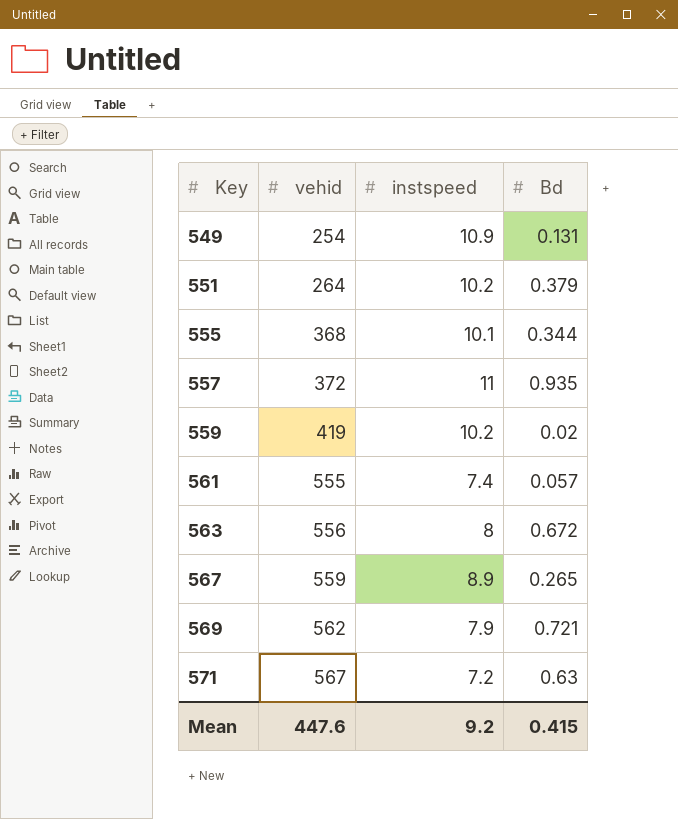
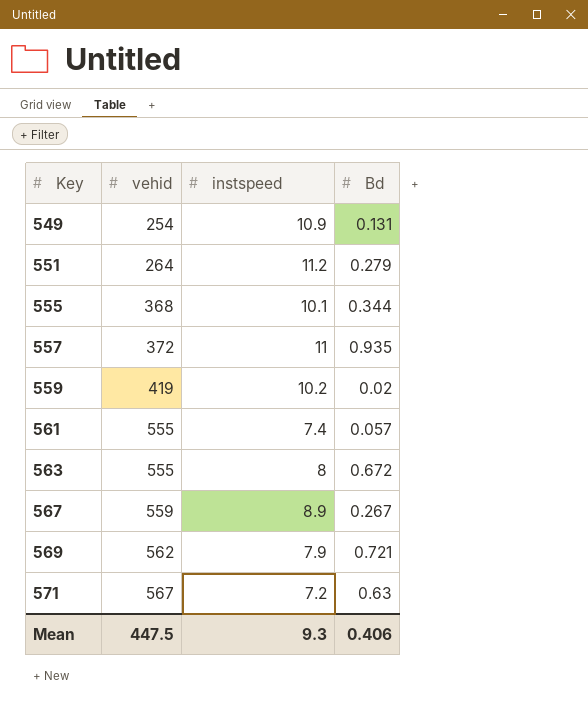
551 | instspeed: 10.2 -> 11.2
551 | Bd: 0.379 -> 0.279
563 | vehid: 556 -> 555
567 | Bd: 0.265 -> 0.267
Mean | vehid: 447.6 -> 447.5
Mean | instspeed: 9.2 -> 9.3
Mean | Bd: 0.415 -> 0.406

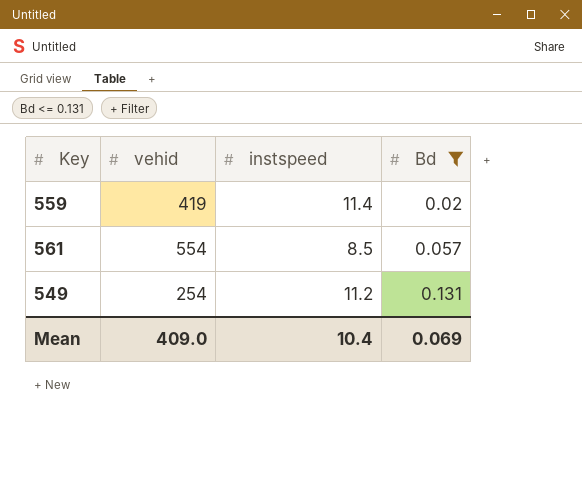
filter: none -> Bd <= 0.131
row order: Key ascending -> Bd ascending
559 | instspeed: 10.2 -> 11.4
561 | vehid: 555 -> 554
561 | instspeed: 7.4 -> 8.5
549 | instspeed: 10.9 -> 11.2
Mean | vehid: 447.5 -> 409.0
Mean | instspeed: 9.3 -> 10.4
Mean | Bd: 0.406 -> 0.069

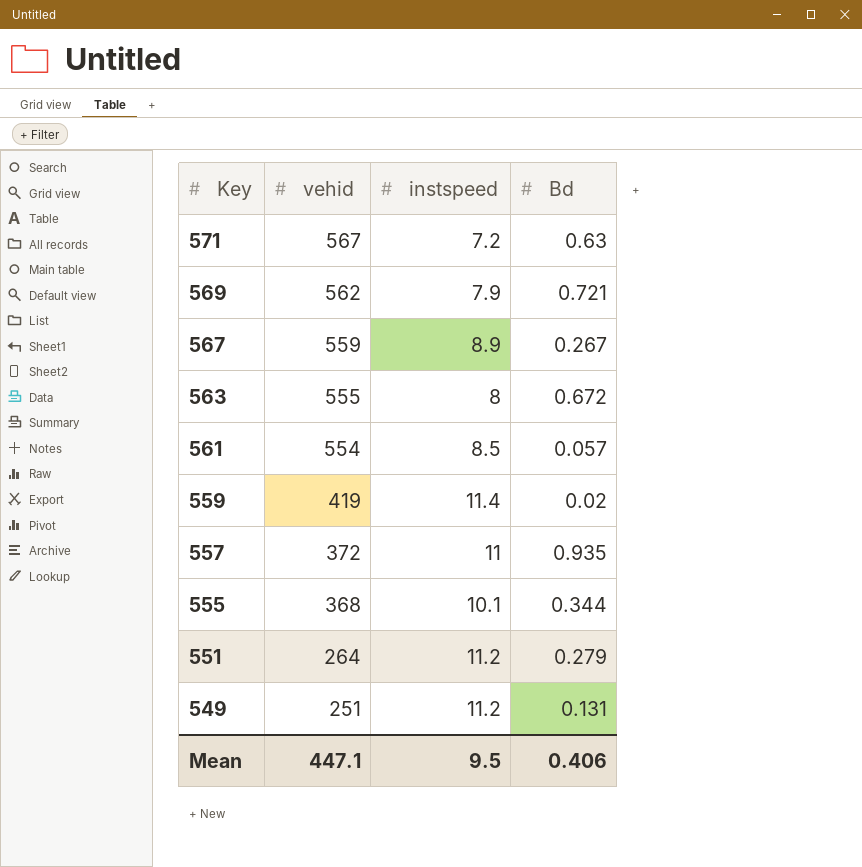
filter: Bd <= 0.131 -> none
row order: Bd ascending -> Key descending
549 | vehid: 254 -> 251
Mean | vehid: 409.0 -> 447.1
Mean | instspeed: 10.4 -> 9.5
Mean | Bd: 0.069 -> 0.406

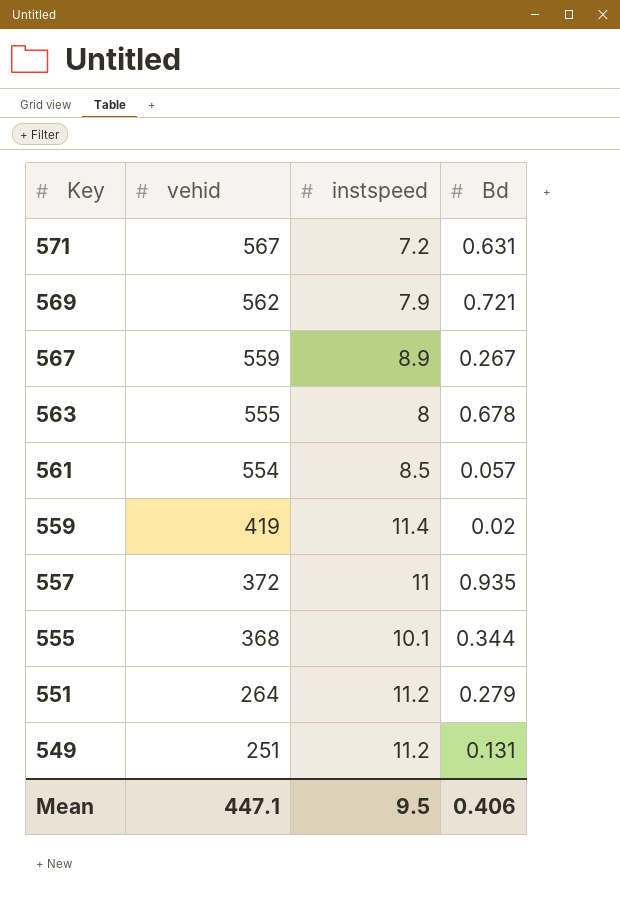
571 | Bd: 0.63 -> 0.631
563 | Bd: 0.672 -> 0.678

